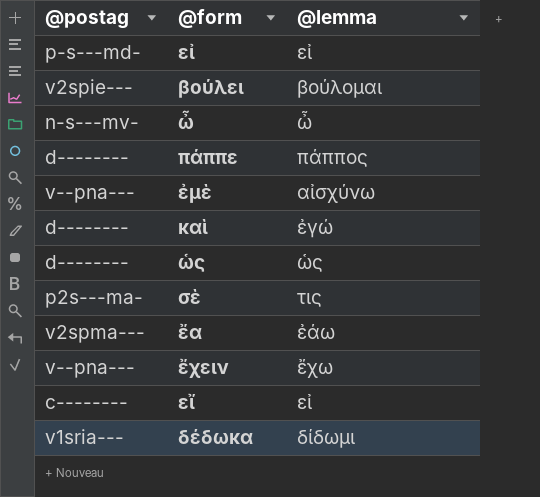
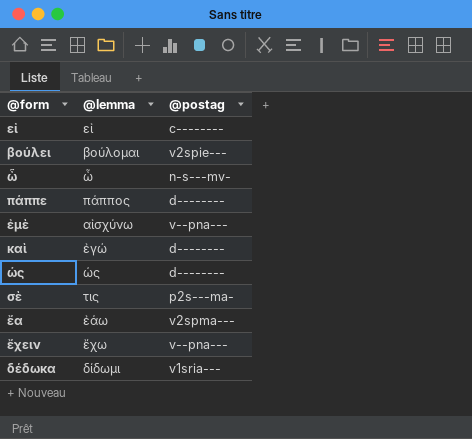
column @postag | position: 1 -> 3
row εἴ: c-------- | εἰ -> none
εἰ | @postag: p-s---md- -> c--------

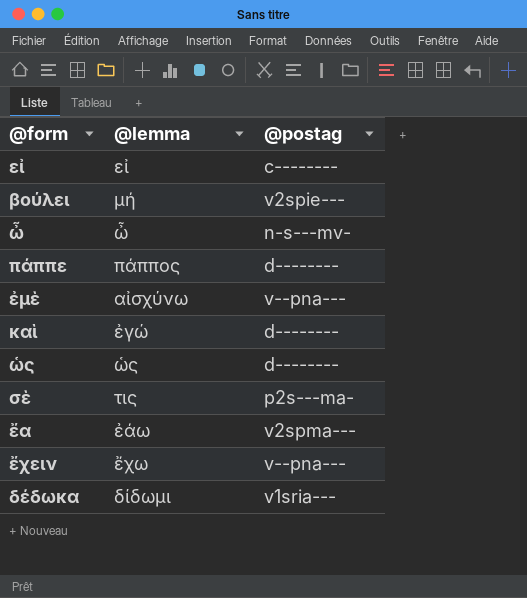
βούλει | @lemma: βούλομαι -> μή

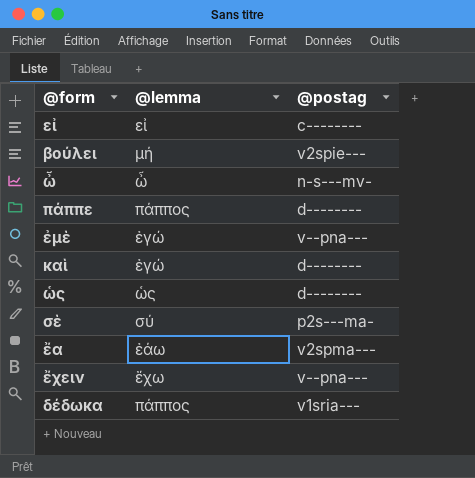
ἐμὲ | @lemma: αἰσχύνω -> ἐγώ
σὲ | @lemma: τις -> σύ
δέδωκα | @lemma: δίδωμι -> πάππος

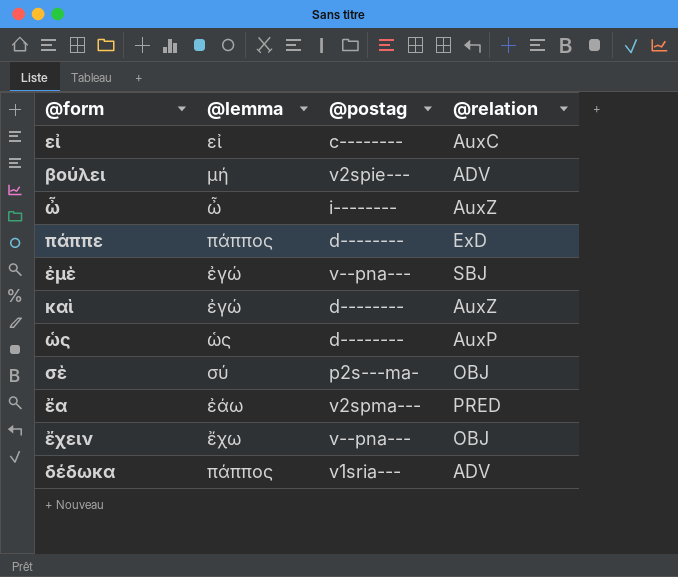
column @relation | position: none -> 4
ὦ | @postag: n-s---mv- -> i--------

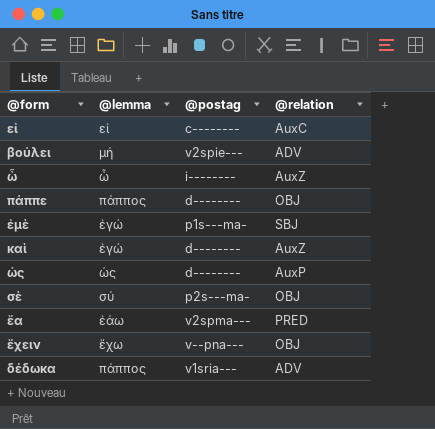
πάππε | @relation: ExD -> OBJ
ἐμὲ | @postag: v--pna--- -> p1s---ma-

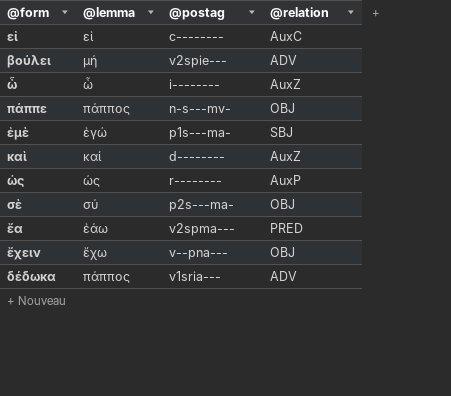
πάππε | @postag: d-------- -> n-s---mv-
καὶ | @lemma: ἐγώ -> καί
ὡς | @postag: d-------- -> r--------

